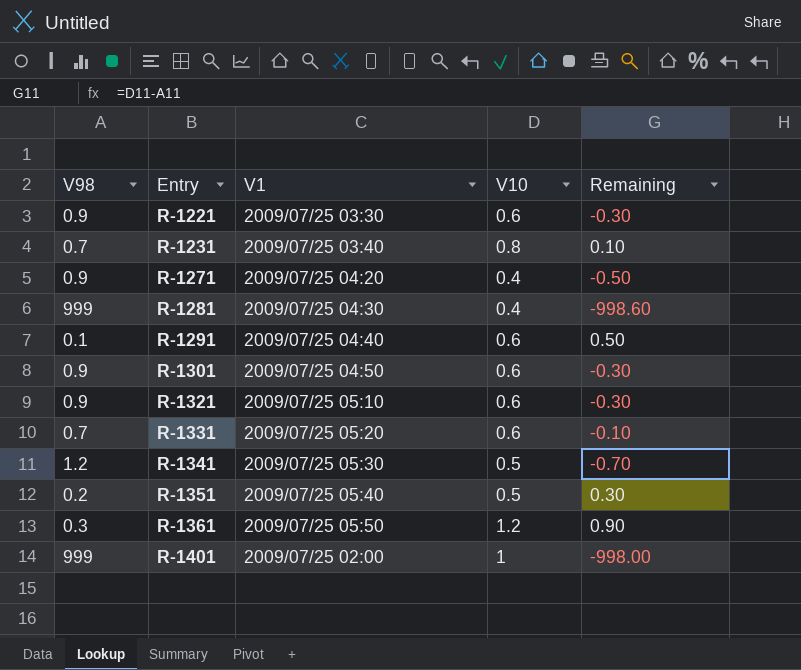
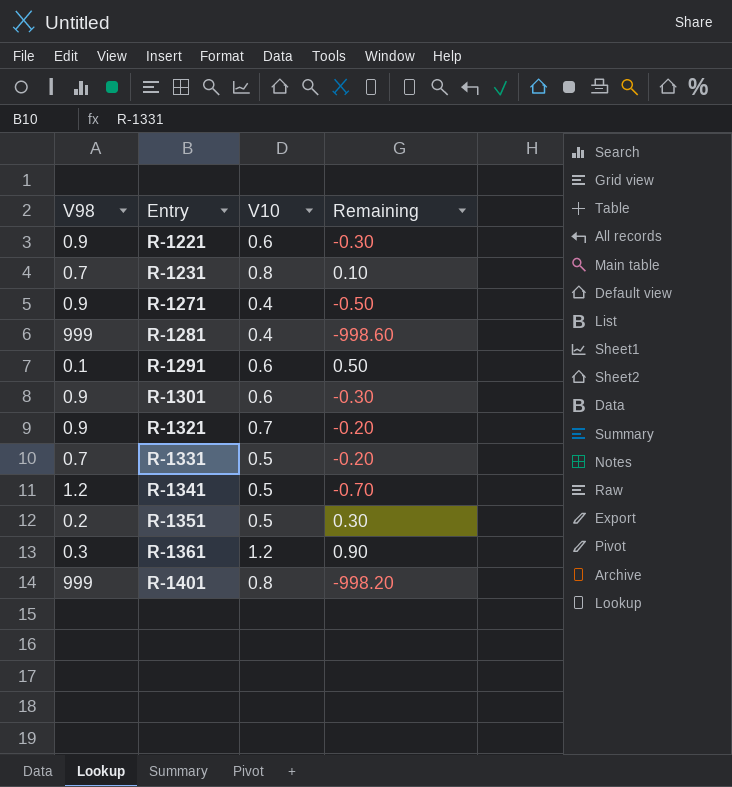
column V1 | position: 3 -> none
R-1321 | V10: 0.6 -> 0.7
R-1321 | Remaining: -0.30 -> -0.20
R-1331 | V10: 0.6 -> 0.5
R-1331 | Remaining: -0.10 -> -0.20
R-1401 | V10: 1 -> 0.8
R-1401 | Remaining: -998.00 -> -998.20

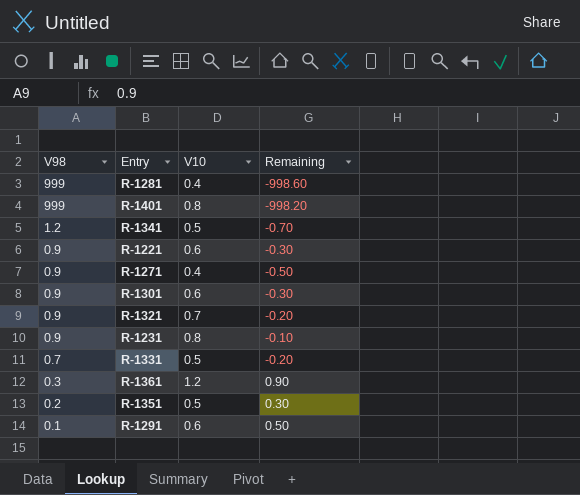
row order: Entry ascending -> V98 descending
R-1231 | V98: 0.7 -> 0.9
R-1231 | Remaining: 0.10 -> -0.10

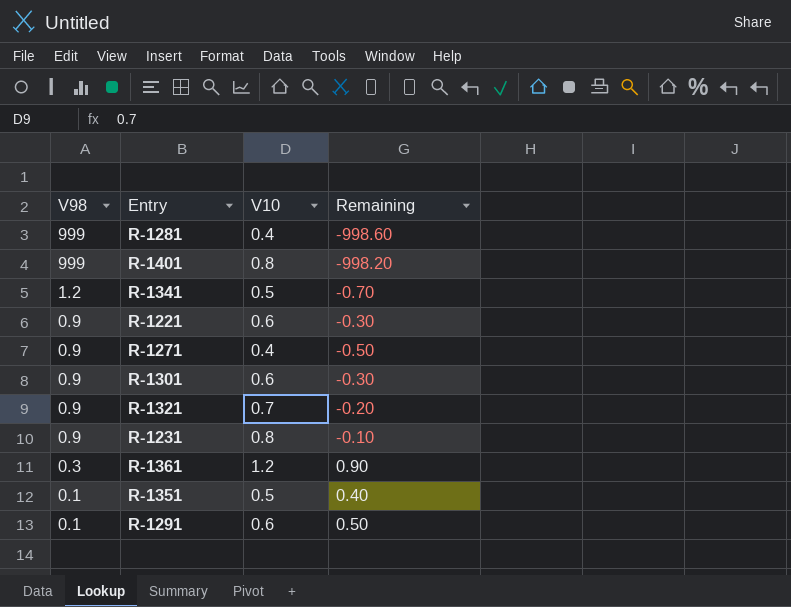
row R-1331: 0.7 | 0.5 | -0.20 -> none
R-1351 | V98: 0.2 -> 0.1
R-1351 | Remaining: 0.30 -> 0.40

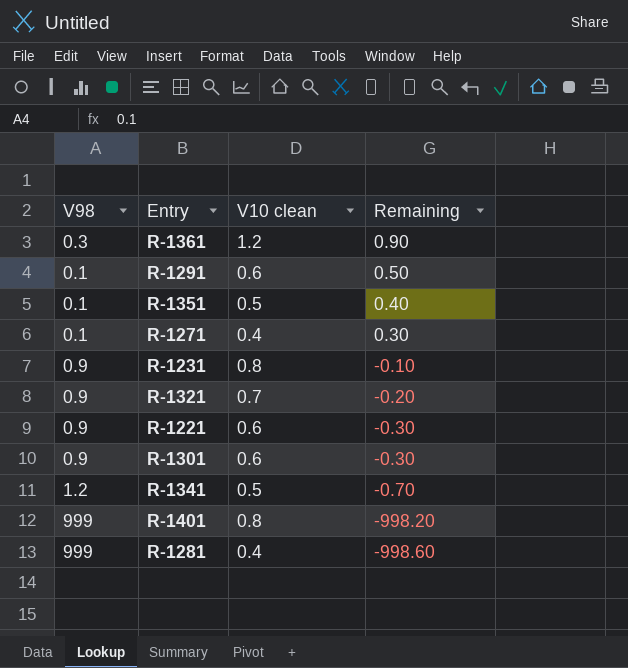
row order: V98 descending -> Remaining descending
column name: V10 -> V10 clean
R-1271 | V98: 0.9 -> 0.1
R-1271 | Remaining: -0.50 -> 0.30

